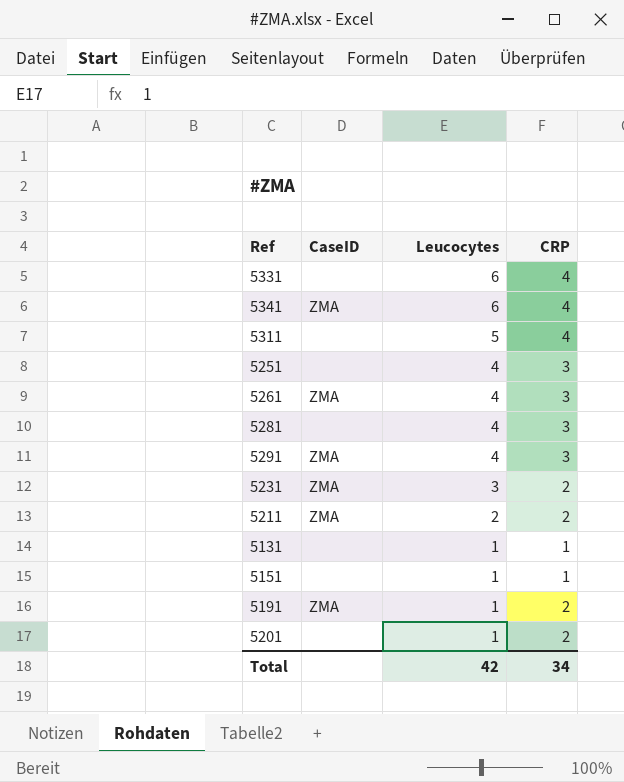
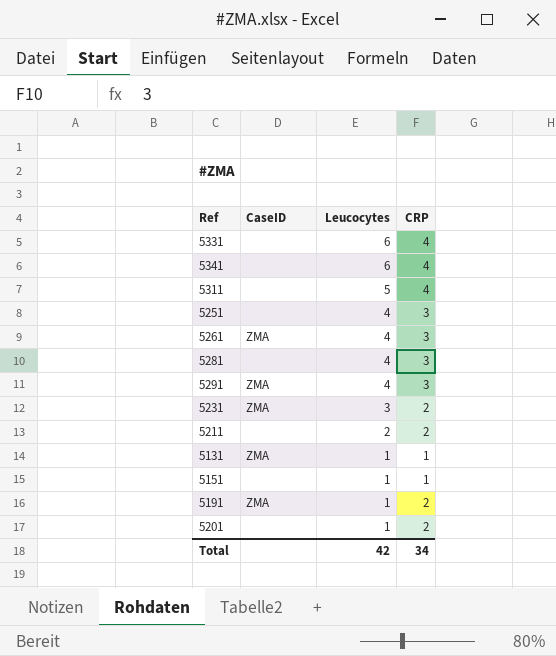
5341 | CaseID: ZMA -> none
5211 | CaseID: ZMA -> none
5131 | CaseID: none -> ZMA

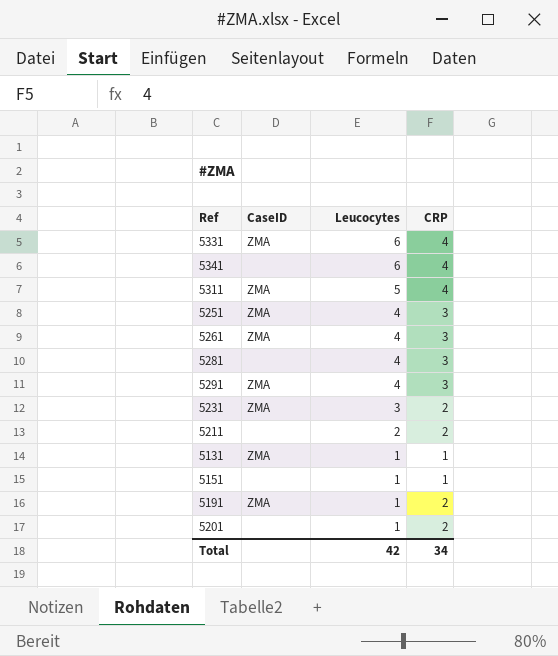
5331 | CaseID: none -> ZMA
5311 | CaseID: none -> ZMA
5251 | CaseID: none -> ZMA

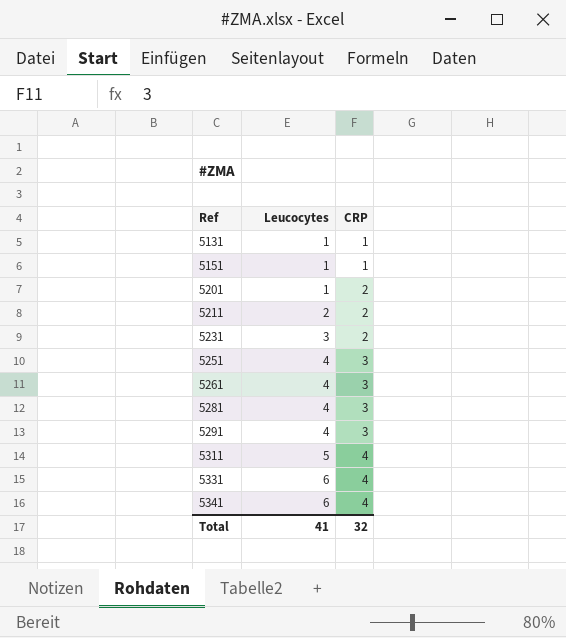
row order: Leucocytes descending -> Ref ascending
column CaseID | position: 2 -> none
row 5191: ZMA | 1 | 2 -> none
Total | Leucocytes: 42 -> 41
Total | CRP: 34 -> 32

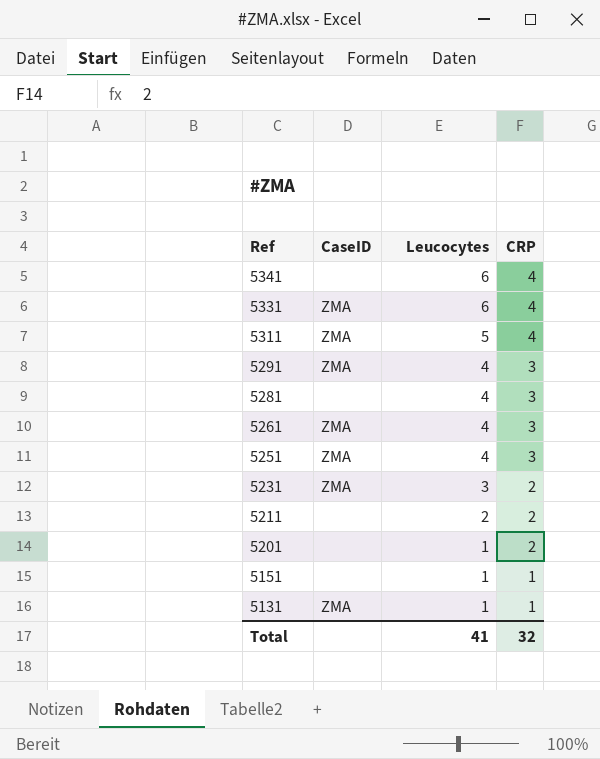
row order: Ref ascending -> Ref descending
column CaseID | position: none -> 2

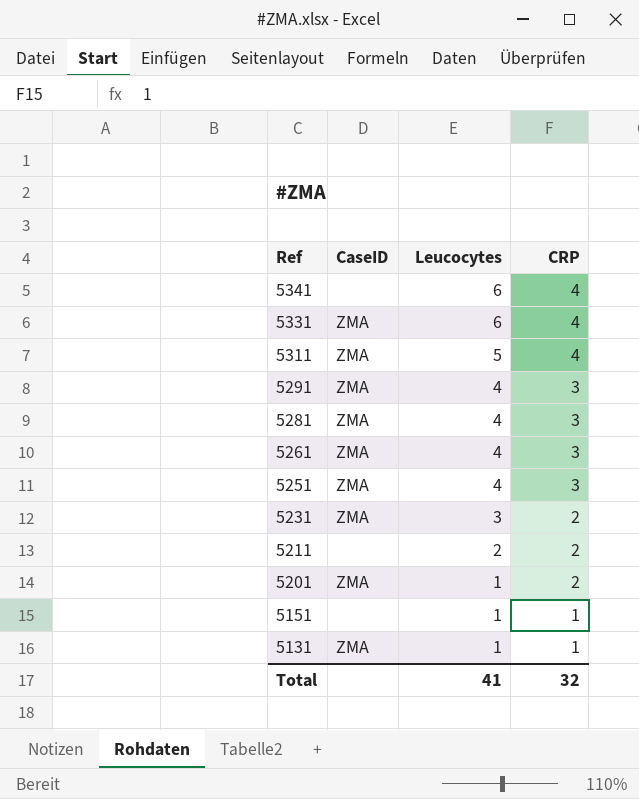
5281 | CaseID: none -> ZMA
5201 | CaseID: none -> ZMA

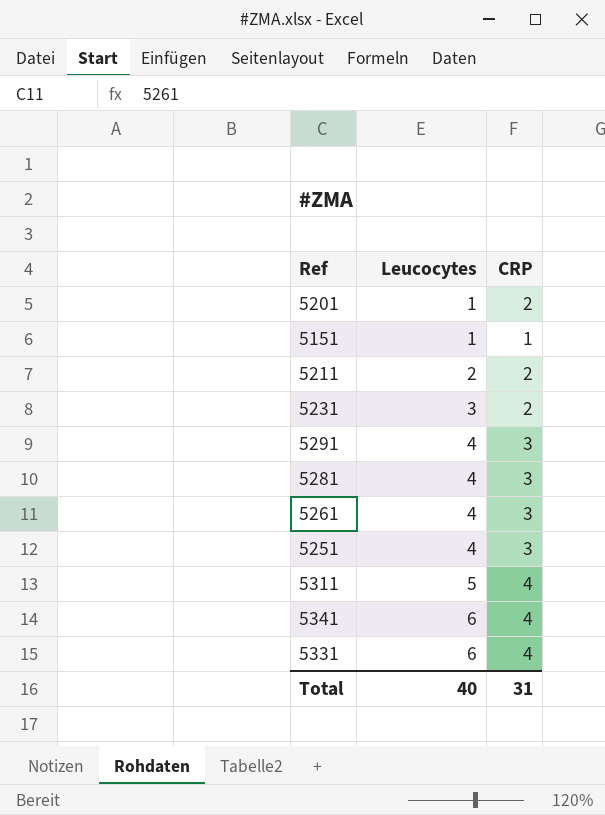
row order: Ref descending -> Leucocytes ascending
column CaseID | position: 2 -> none
row 5131: ZMA | 1 | 1 -> none
Total | Leucocytes: 41 -> 40
Total | CRP: 32 -> 31

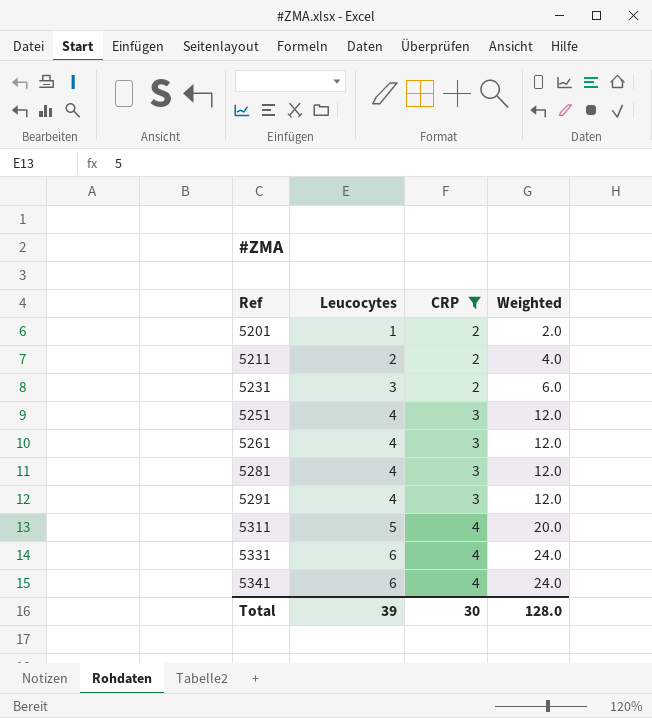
filter: none -> CRP != 1
row order: Leucocytes ascending -> Ref ascending
column Weighted | formula: none -> [Leucocytes] * [CRP]
Total | Leucocytes: 40 -> 39
Total | CRP: 31 -> 30

